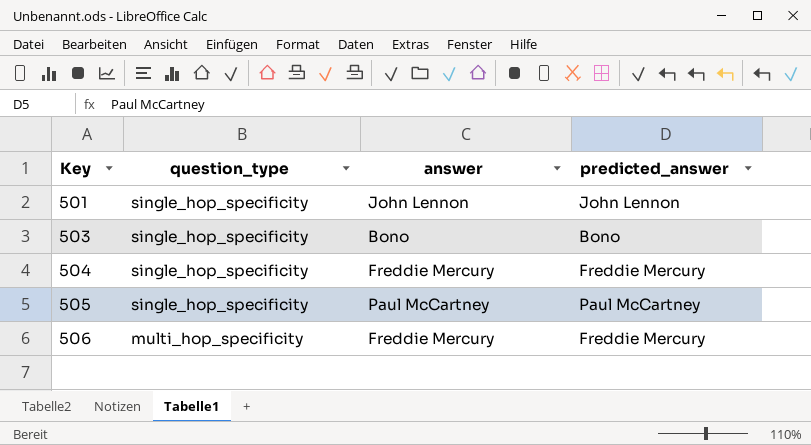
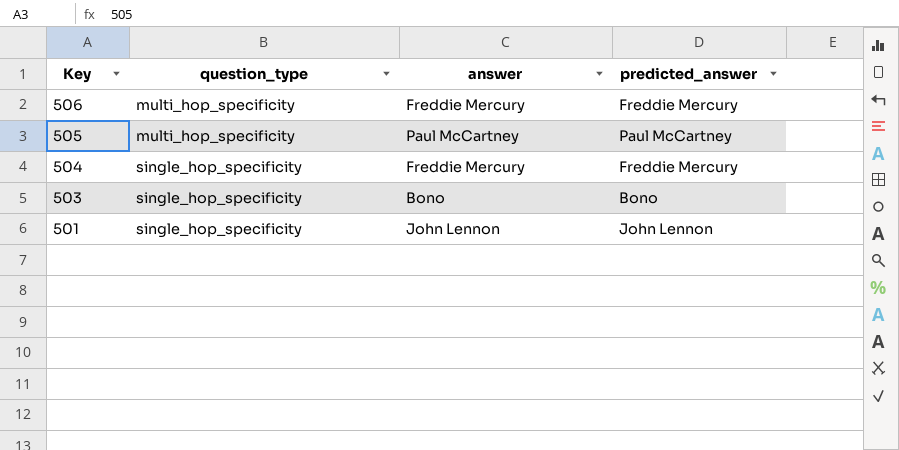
row order: Key ascending -> Key descending
505 | question_type: single_hop_specificity -> multi_hop_specificity

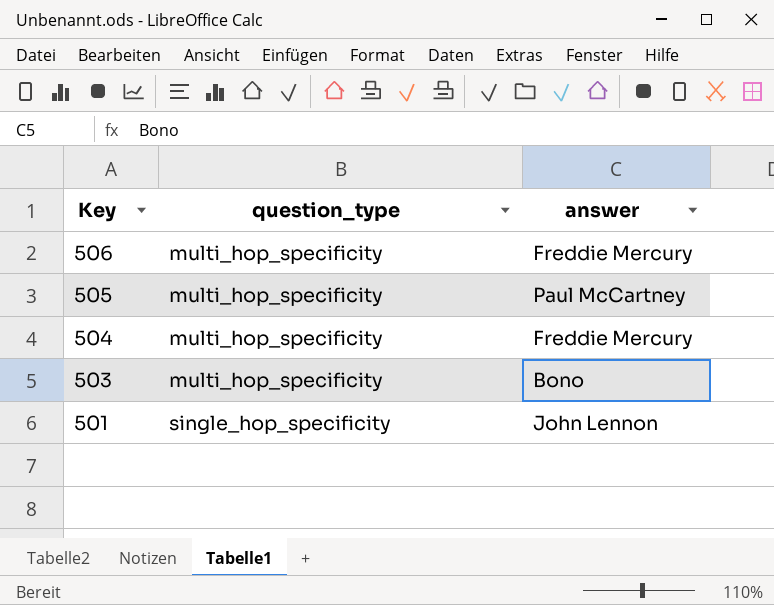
column predicted_answer | position: 4 -> none
504 | question_type: single_hop_specificity -> multi_hop_specificity
503 | question_type: single_hop_specificity -> multi_hop_specificity

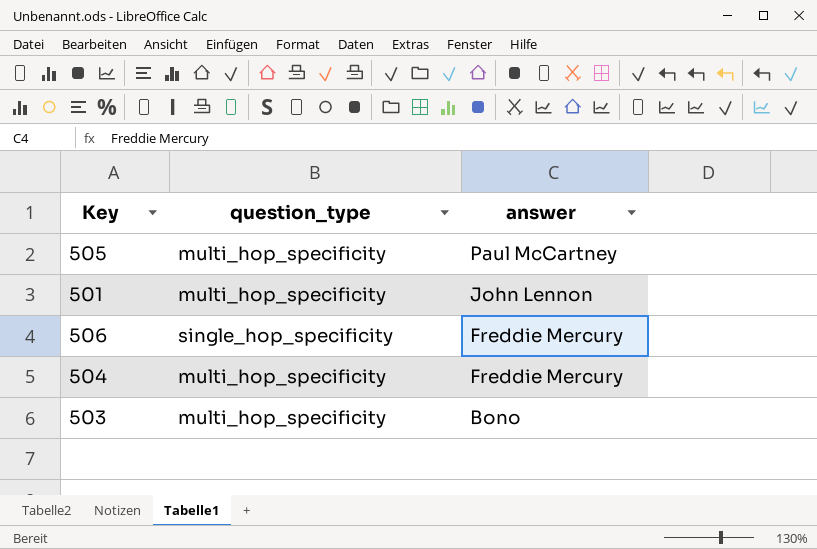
row order: Key descending -> answer descending
501 | question_type: single_hop_specificity -> multi_hop_specificity
506 | question_type: multi_hop_specificity -> single_hop_specificity

